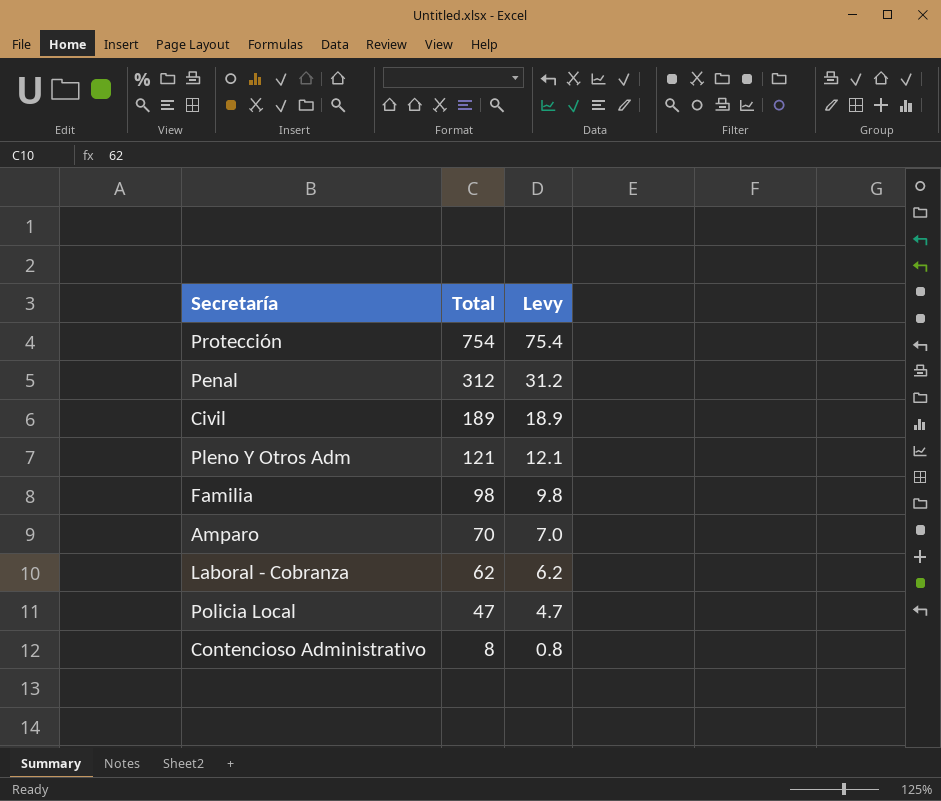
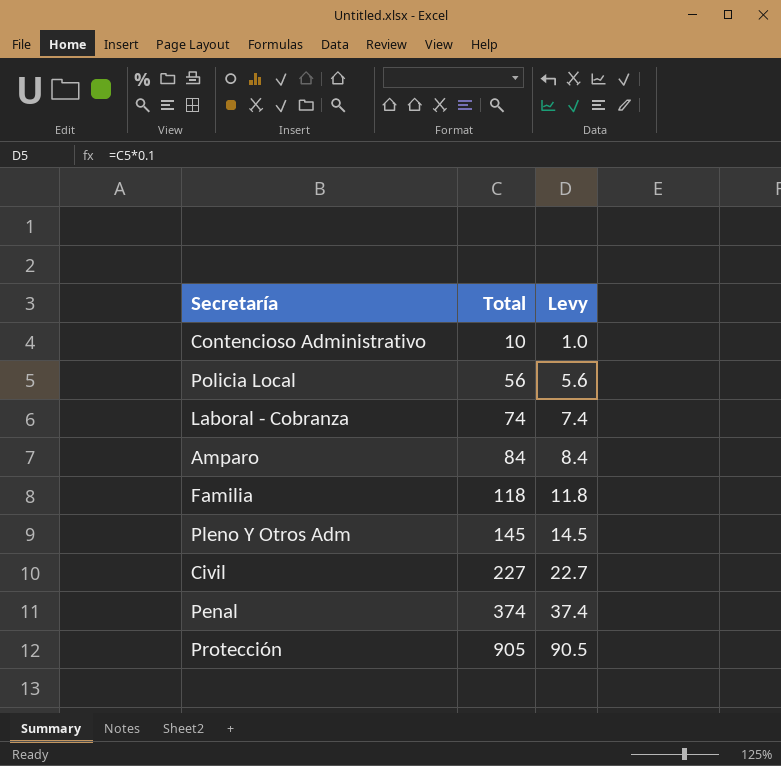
row order: Total descending -> Total ascending
Contencioso Administrativo | Total: 8 -> 10
Contencioso Administrativo | Levy: 0.8 -> 1.0
Policia Local | Total: 47 -> 56
Policia Local | Levy: 4.7 -> 5.6
Laboral - Cobranza | Total: 62 -> 74
Laboral - Cobranza | Levy: 6.2 -> 7.4
Amparo | Total: 70 -> 84
Amparo | Levy: 7.0 -> 8.4
Familia | Total: 98 -> 118
Familia | Levy: 9.8 -> 11.8
Pleno Y Otros Adm | Total: 121 -> 145
Pleno Y Otros Adm | Levy: 12.1 -> 14.5
Civil | Total: 189 -> 227
Civil | Levy: 18.9 -> 22.7
Penal | Total: 312 -> 374
Penal | Levy: 31.2 -> 37.4
Protección | Total: 754 -> 905
Protección | Levy: 75.4 -> 90.5

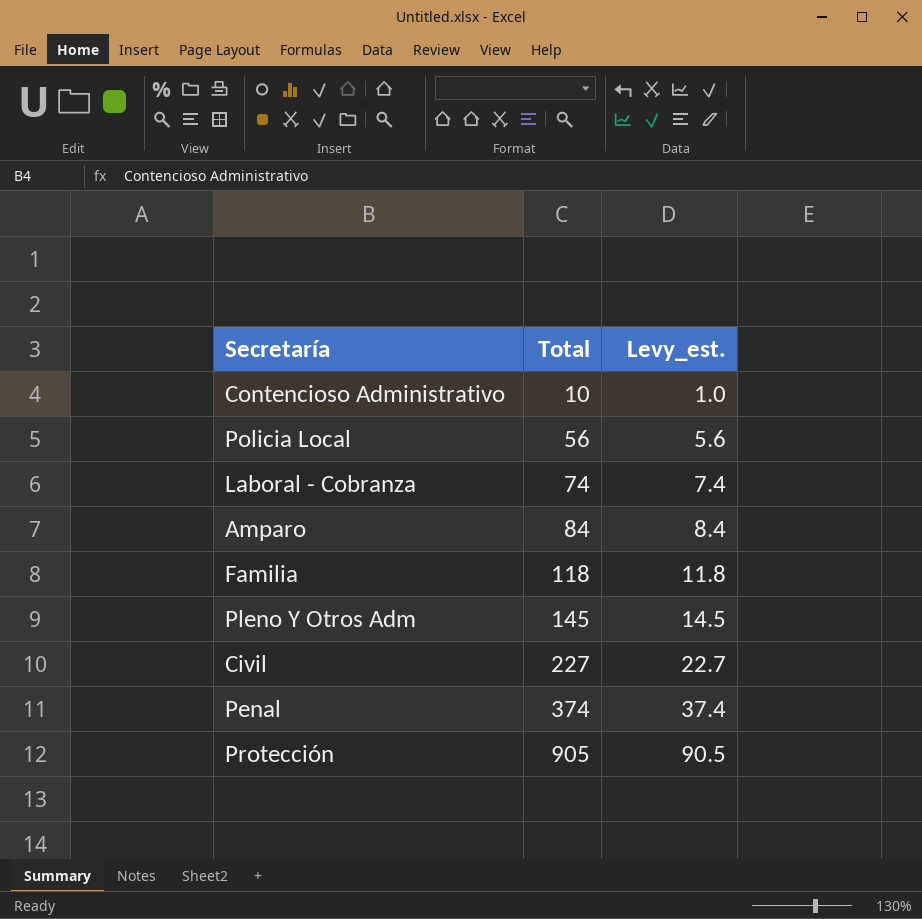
column name: Levy -> Levy_est.

